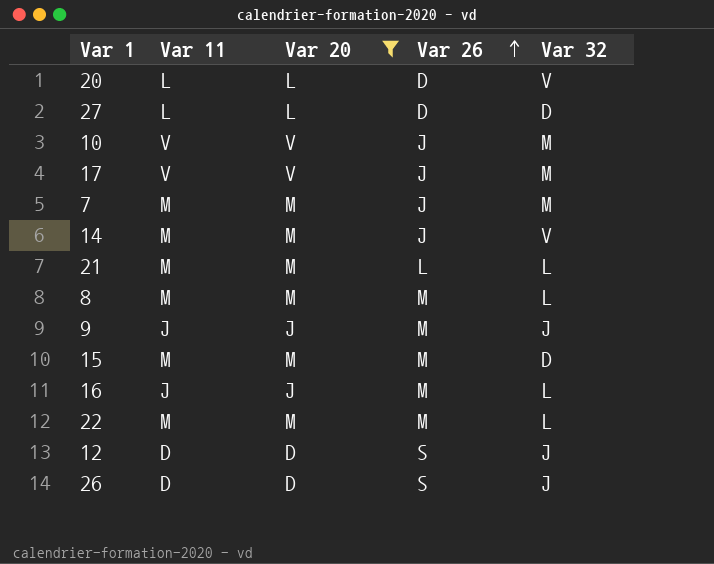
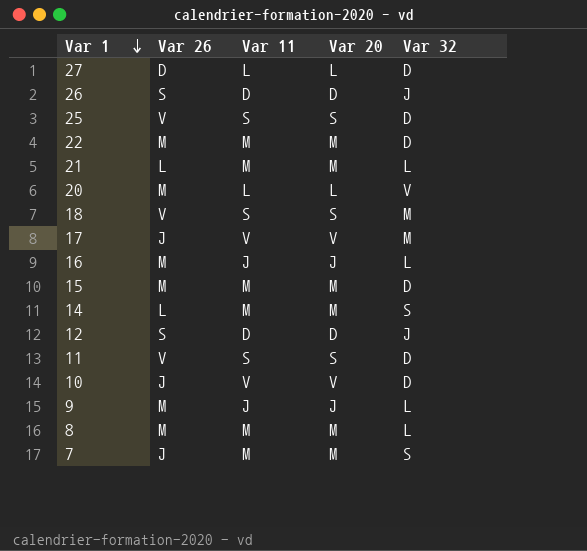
filter: Var 20 != S -> none
row order: Var 26 ascending -> Var 1 descending
column Var 26 | position: 4 -> 2
22 | Var 32: L -> D
20 | Var 26: D -> M
14 | Var 26: J -> L
14 | Var 32: V -> S
10 | Var 32: M -> D
9 | Var 32: J -> L
7 | Var 32: M -> S

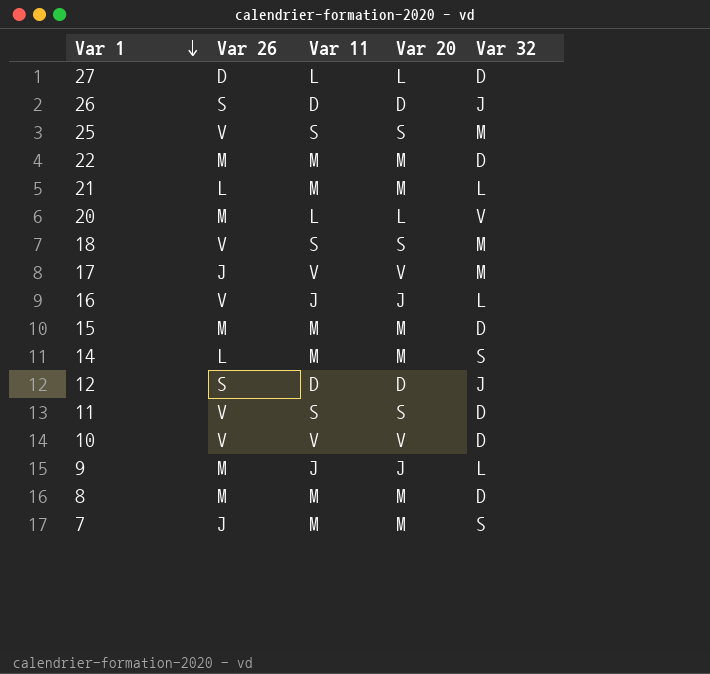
25 | Var 32: D -> M
16 | Var 26: M -> V
10 | Var 26: J -> V
8 | Var 32: L -> D

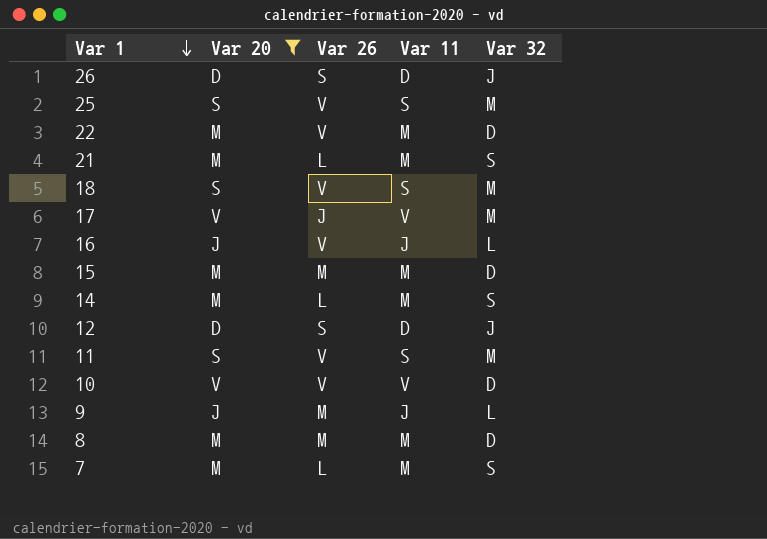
filter: none -> Var 20 != L
column Var 20 | position: 4 -> 2
22 | Var 26: M -> V
21 | Var 32: L -> S
11 | Var 32: D -> M
7 | Var 26: J -> L

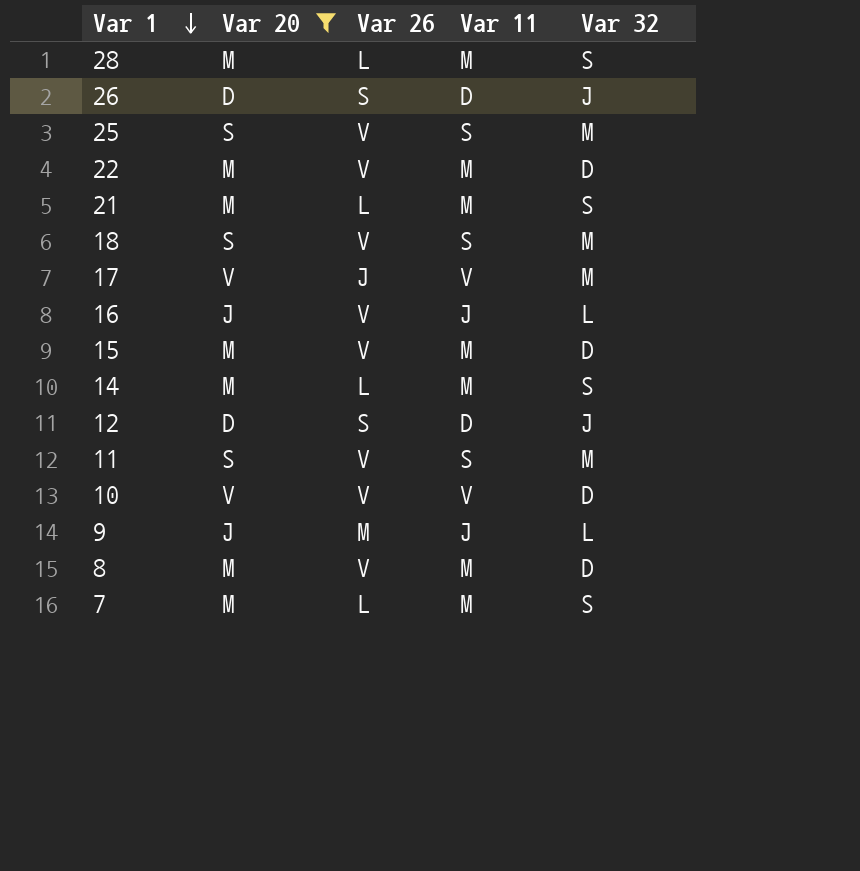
row 28: none -> M | L | M | S
15 | Var 26: M -> V
8 | Var 26: M -> V

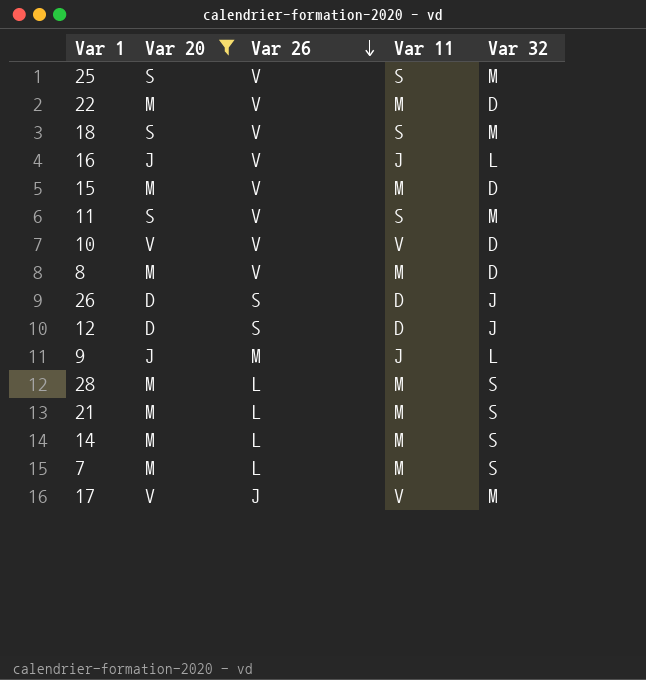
row order: Var 1 descending -> Var 26 descending

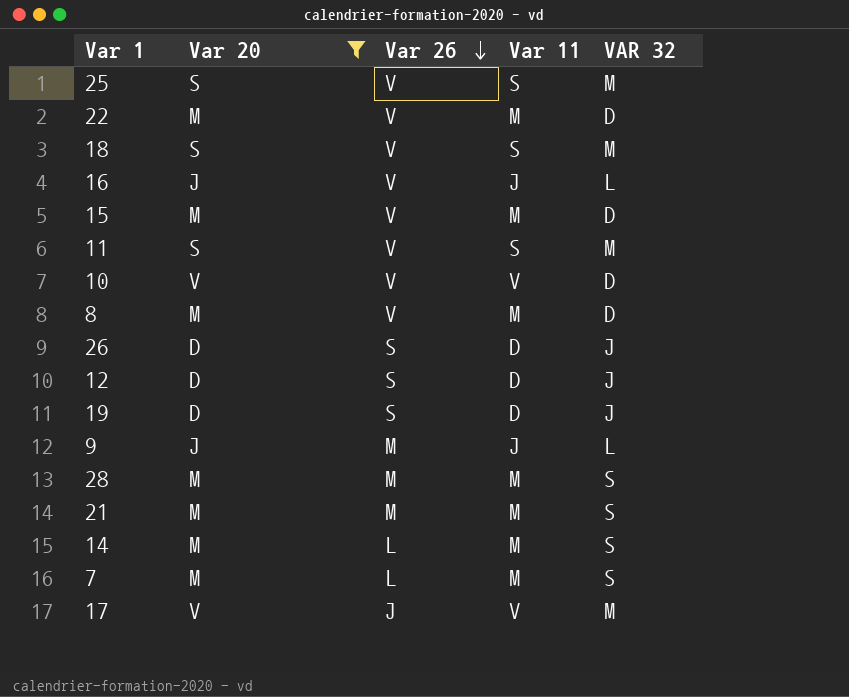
column name: Var 32 -> VAR 32
row 19: none -> D | S | D | J
28 | Var 26: L -> M
21 | Var 26: L -> M

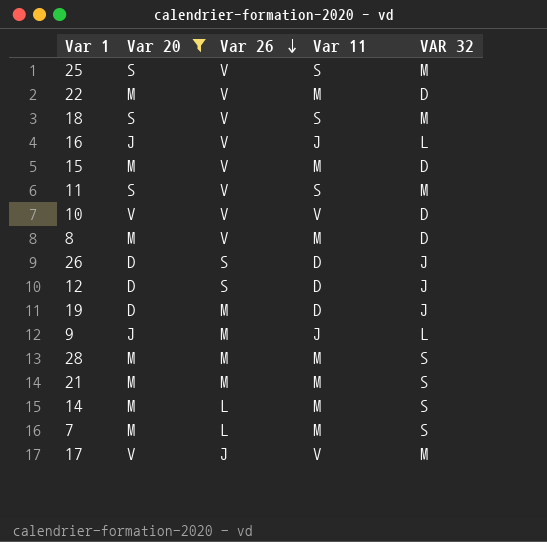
19 | Var 26: S -> M

